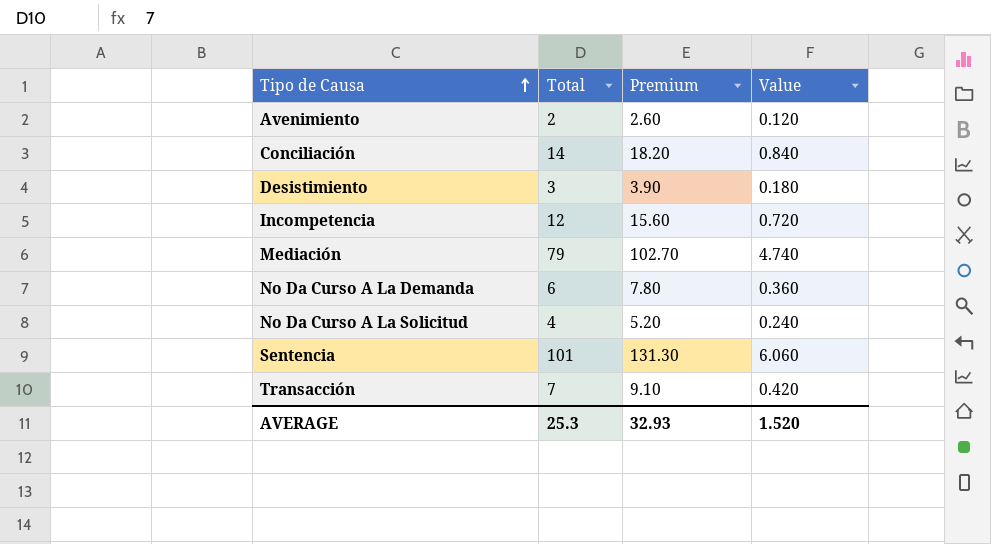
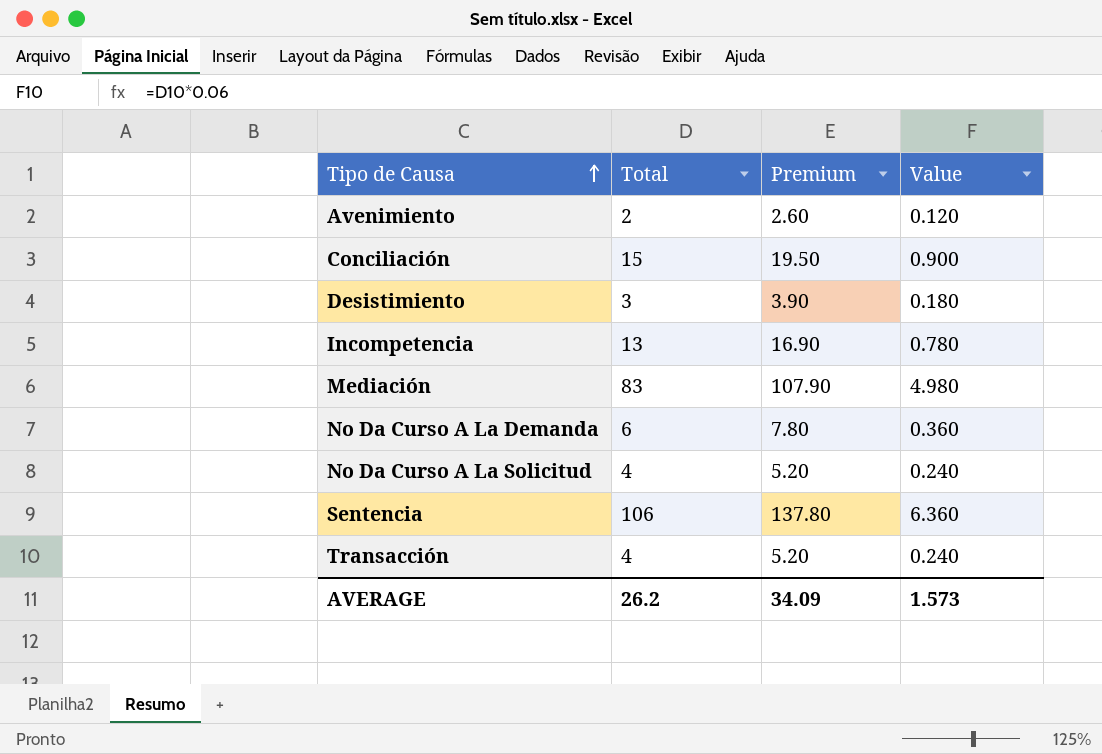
Conciliación | Total: 14 -> 15
Conciliación | Premium: 18.20 -> 19.50
Conciliación | Value: 0.840 -> 0.900
Incompetencia | Total: 12 -> 13
Incompetencia | Premium: 15.60 -> 16.90
Incompetencia | Value: 0.720 -> 0.780
Mediación | Total: 79 -> 83
Mediación | Premium: 102.70 -> 107.90
Mediación | Value: 4.740 -> 4.980
Sentencia | Total: 101 -> 106
Sentencia | Premium: 131.30 -> 137.80
Sentencia | Value: 6.060 -> 6.360
Transacción | Total: 7 -> 4
Transacción | Premium: 9.10 -> 5.20
Transacción | Value: 0.420 -> 0.240
AVERAGE | Total: 25.3 -> 26.2
AVERAGE | Premium: 32.93 -> 34.09
AVERAGE | Value: 1.520 -> 1.573

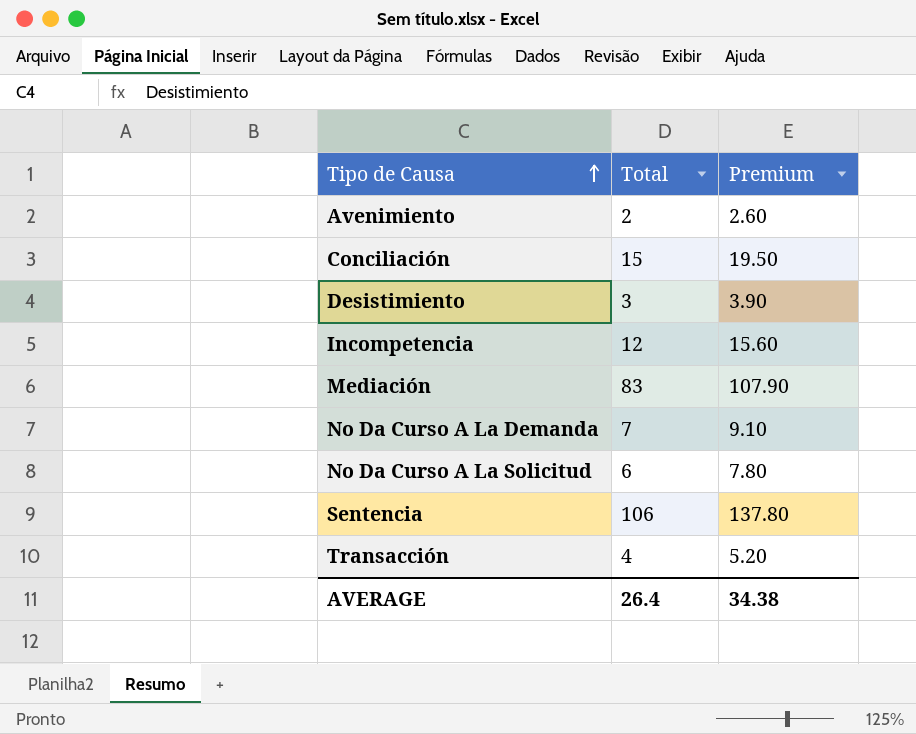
column Value | formula: [Total] * 0.06 -> none
Incompetencia | Total: 13 -> 12
Incompetencia | Premium: 16.90 -> 15.60
No Da Curso A La Demanda | Total: 6 -> 7
No Da Curso A La Demanda | Premium: 7.80 -> 9.10
No Da Curso A La Solicitud | Total: 4 -> 6
No Da Curso A La Solicitud | Premium: 5.20 -> 7.80
AVERAGE | Total: 26.2 -> 26.4
AVERAGE | Premium: 34.09 -> 34.38

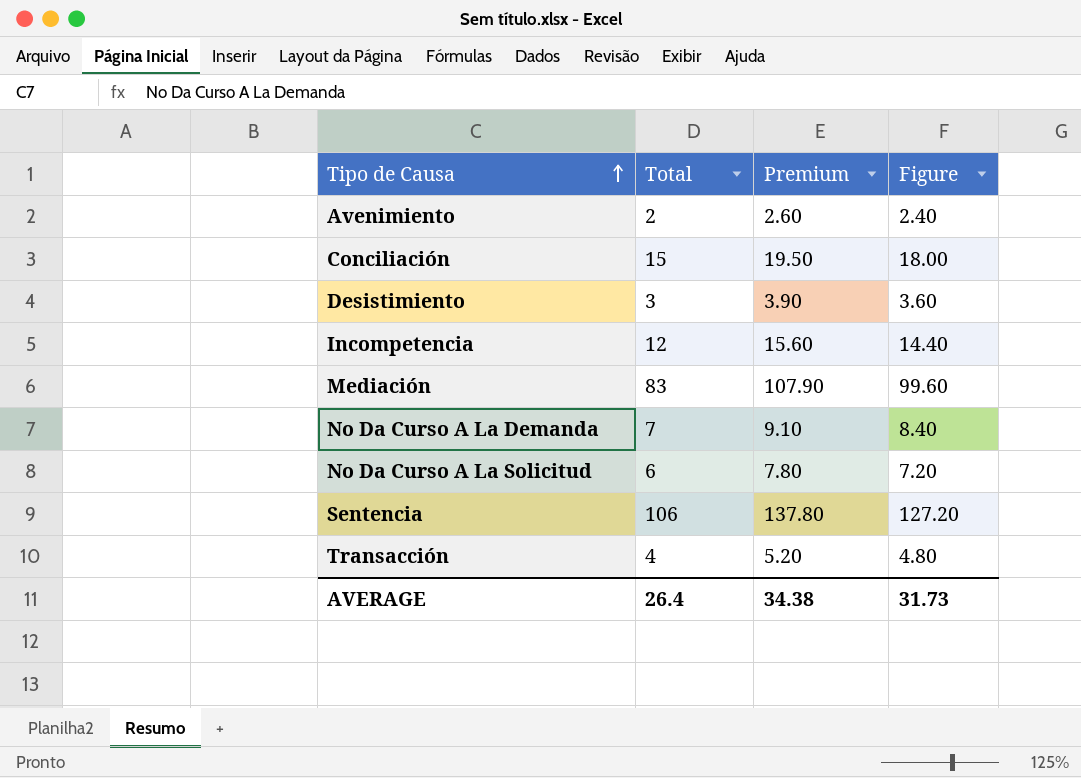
column Figure | formula: none -> [Total] * 1.2

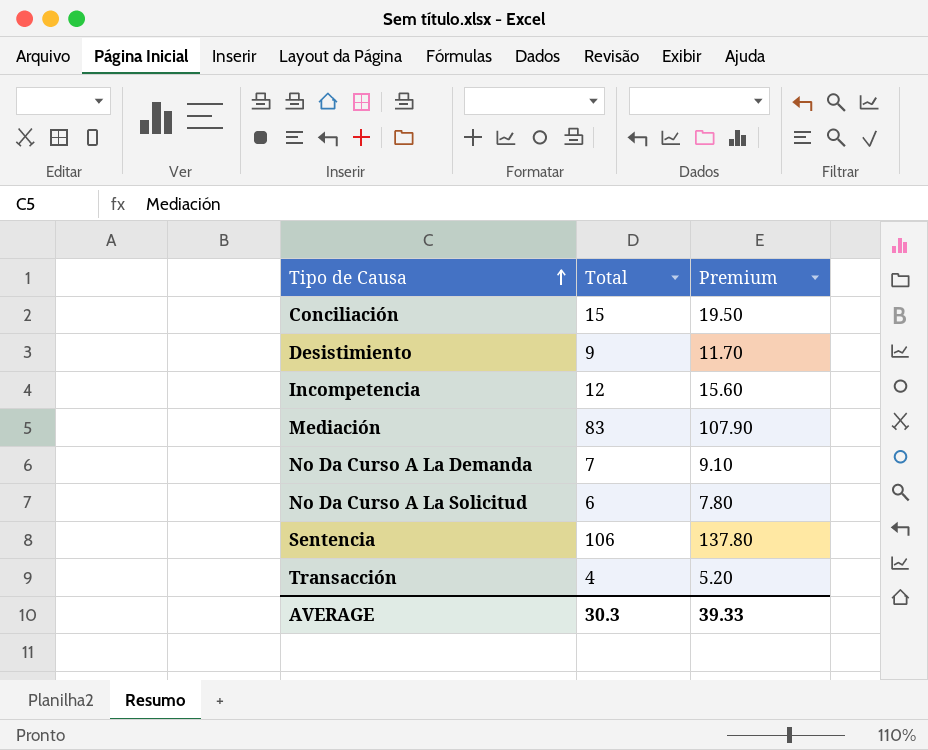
column Figure | formula: [Total] * 1.2 -> none
row Avenimiento: 2 | 2.60 | 2.40 -> none
Desistimiento | Total: 3 -> 9
Desistimiento | Premium: 3.90 -> 11.70
AVERAGE | Total: 26.4 -> 30.3
AVERAGE | Premium: 34.38 -> 39.33

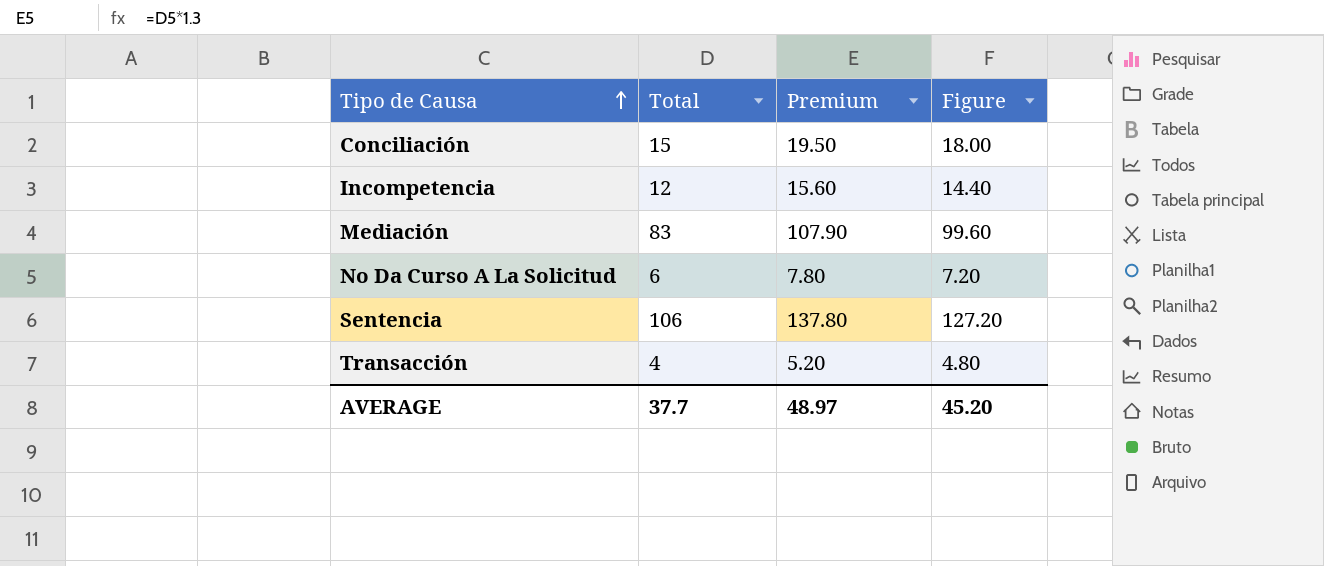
column Figure | formula: none -> [Total] * 1.2
row Desistimiento: 9 | 11.70 -> none
row No Da Curso A La Demanda: 7 | 9.10 -> none
AVERAGE | Total: 30.3 -> 37.7
AVERAGE | Premium: 39.33 -> 48.97

